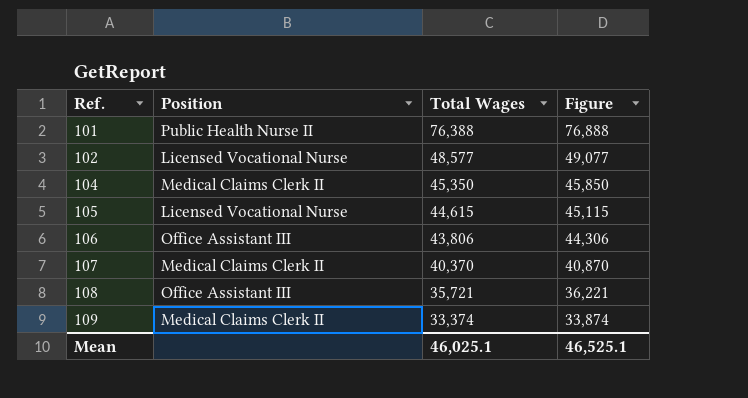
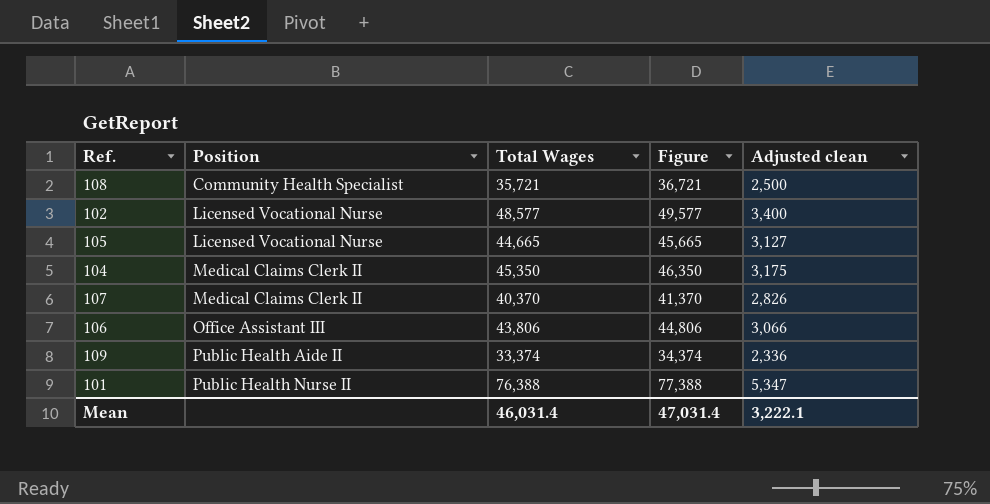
row order: Ref. ascending -> Position ascending
column Figure | formula: [Total Wages] + 500 -> [Total Wages] + 1000
column Adjusted clean | formula: none -> [Total Wages] * 0.07
108 | Position: Office Assistant III -> Community Health Specialist
105 | Total Wages: 44,615 -> 44,665
109 | Position: Medical Claims Clerk II -> Public Health Aide II
Mean | Total Wages: 46,025.1 -> 46,031.4
Mean | Figure: 46,525.1 -> 47,031.4

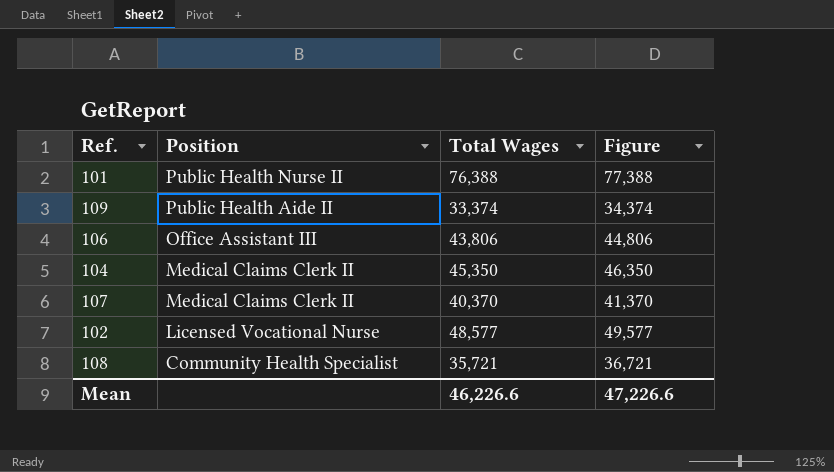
row order: Position ascending -> Position descending
column Adjusted clean | formula: [Total Wages] * 0.07 -> none
row 105: Licensed Vocational Nurse | 44,665 | 45,665 | 3,127 -> none
Mean | Total Wages: 46,031.4 -> 46,226.6
Mean | Figure: 47,031.4 -> 47,226.6

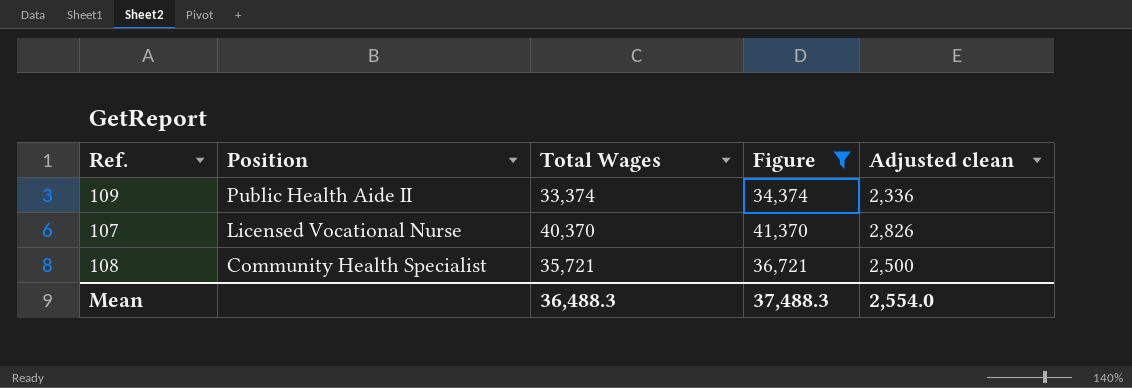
filter: none -> Figure <= 41,370
column Adjusted clean | formula: none -> [Total Wages] * 0.07
107 | Position: Medical Claims Clerk II -> Licensed Vocational Nurse
Mean | Total Wages: 46,226.6 -> 36,488.3
Mean | Figure: 47,226.6 -> 37,488.3

